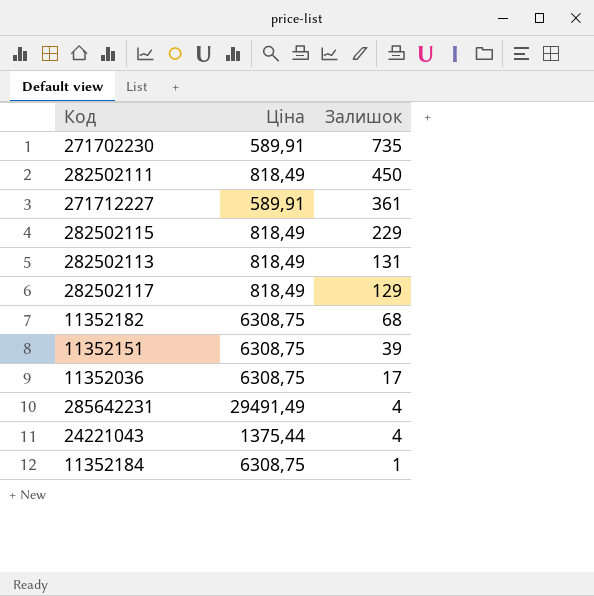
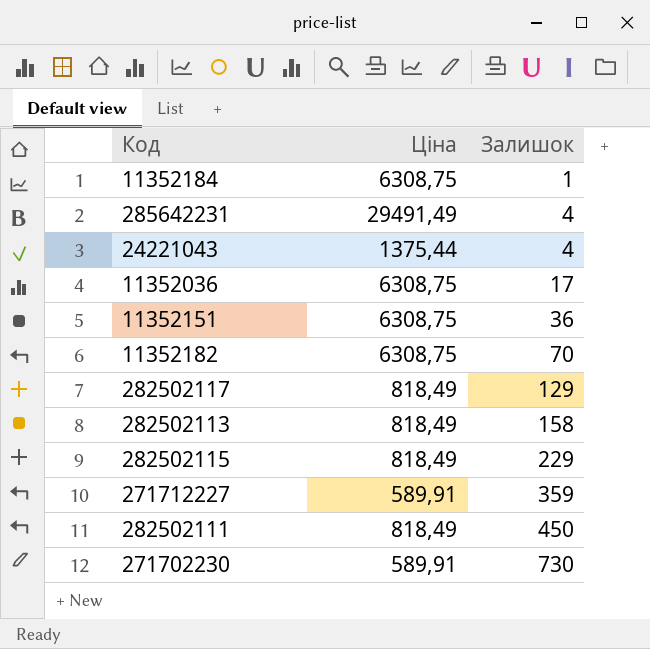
row order: Залишок descending -> Залишок ascending
11352151 | Залишок: 39 -> 36
11352182 | Залишок: 68 -> 70
282502113 | Залишок: 131 -> 158
271712227 | Залишок: 361 -> 359
271702230 | Залишок: 735 -> 730

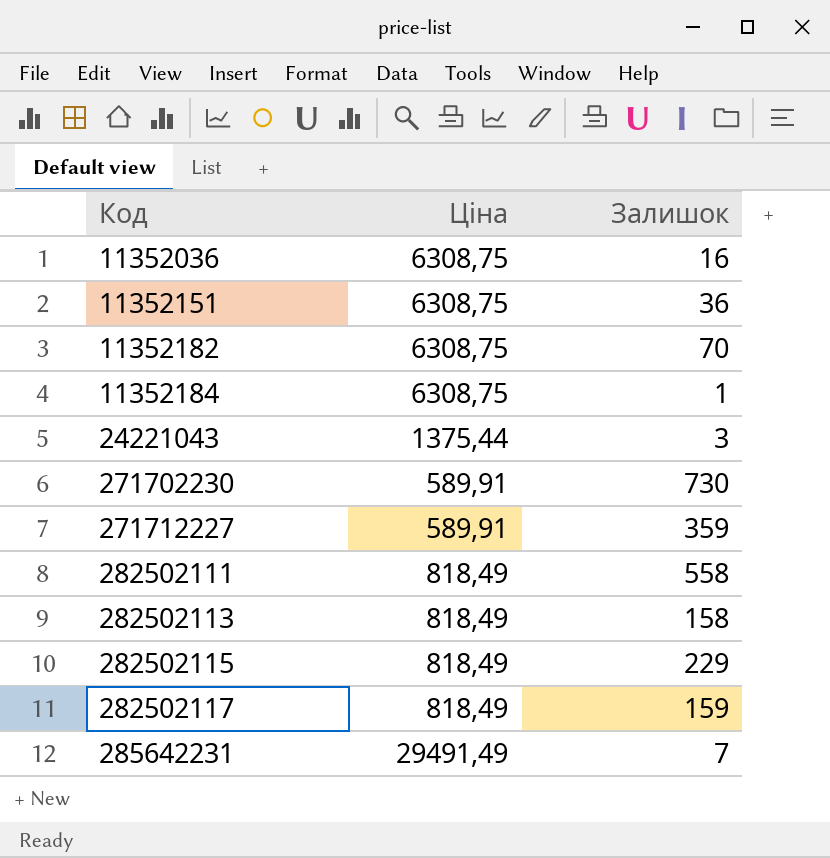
row order: Залишок ascending -> Код ascending
11352036 | Залишок: 17 -> 16
24221043 | Залишок: 4 -> 3
282502111 | Залишок: 450 -> 558
282502117 | Залишок: 129 -> 159
285642231 | Залишок: 4 -> 7

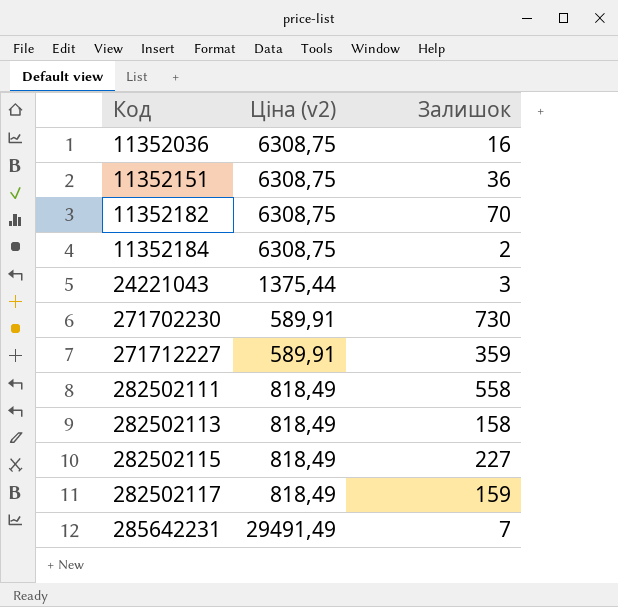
column name: Ціна -> Ціна (v2)
11352184 | Залишок: 1 -> 2
282502115 | Залишок: 229 -> 227

